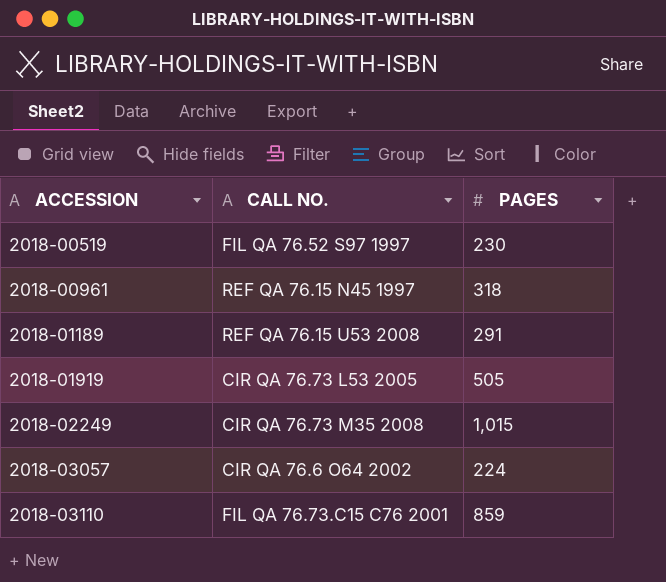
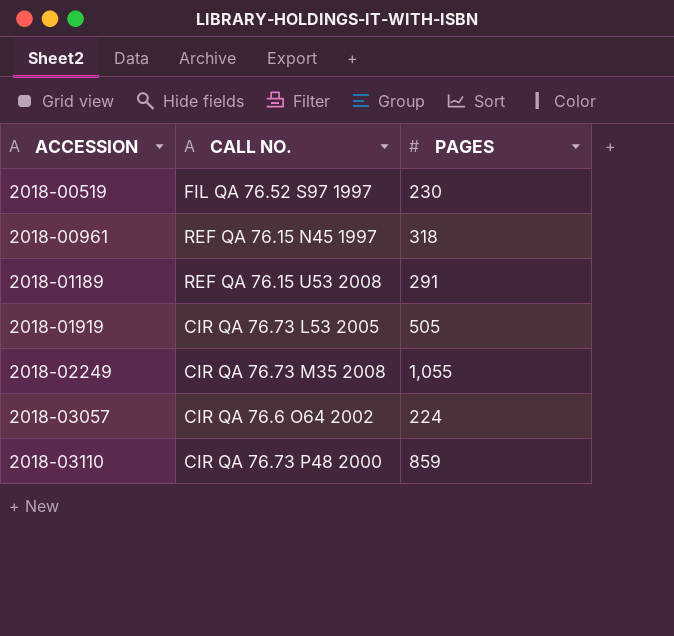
2018-02249 | PAGES: 1,015 -> 1,055
2018-03110 | CALL NO.: FIL QA 76.73.C15 C76 2001 -> CIR QA 76.73 P48 2000

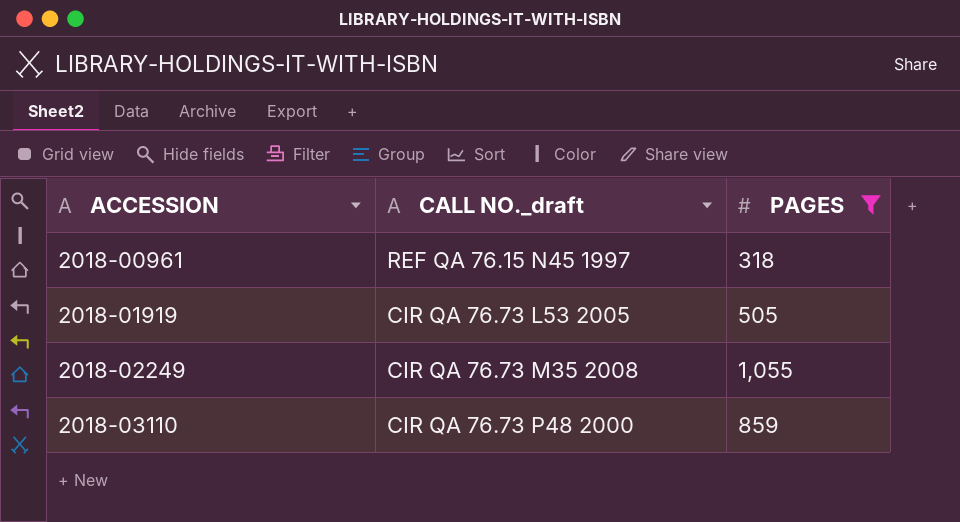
filter: none -> PAGES >= 318
column name: CALL NO. -> CALL NO._draft

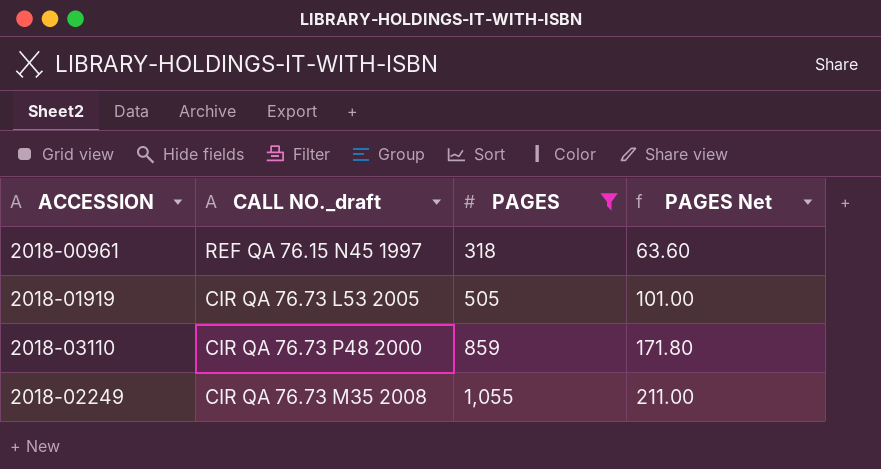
row order: ACCESSION ascending -> PAGES ascending
column PAGES Net | formula: none -> [PAGES] * 0.2

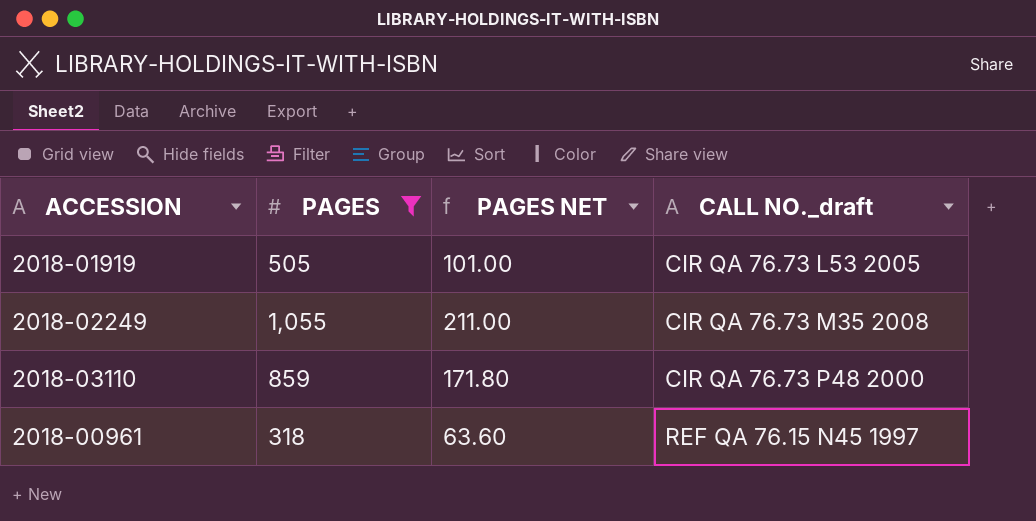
row order: PAGES ascending -> CALL NO._draft ascending
column name: PAGES Net -> PAGES NET
column CALL NO._draft | position: 2 -> 4

